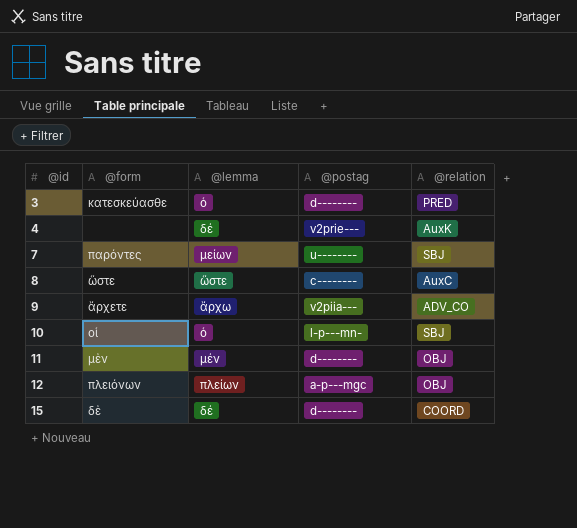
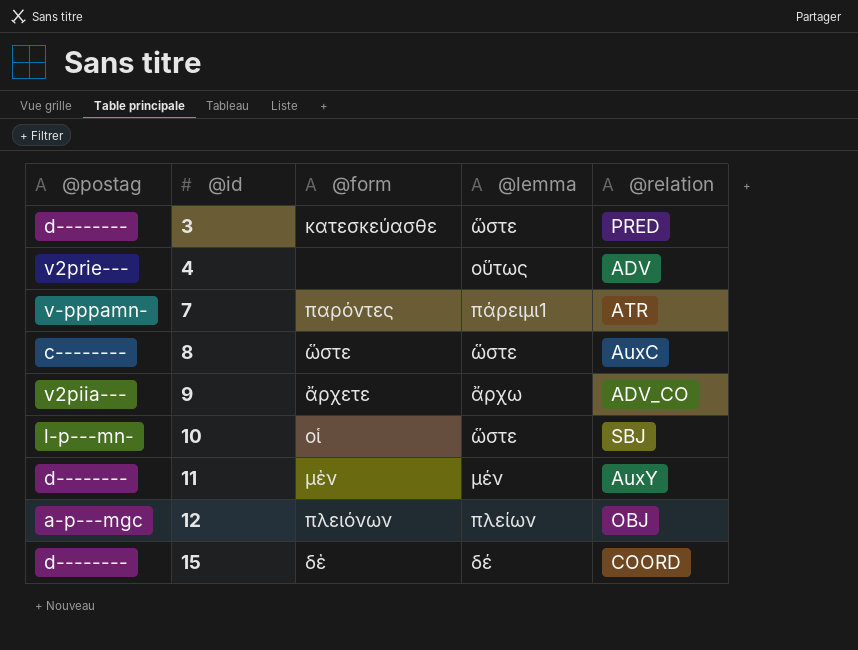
column @postag | position: 4 -> 1
3 | @lemma: ὁ -> ὥστε
4 | @lemma: δέ -> οὕτως
4 | @relation: AuxK -> ADV
7 | @postag: u-------- -> v-pppamn-
7 | @lemma: μείων -> πάρειμι1
7 | @relation: SBJ -> ATR
10 | @lemma: ὁ -> ὥστε
11 | @relation: OBJ -> AuxY

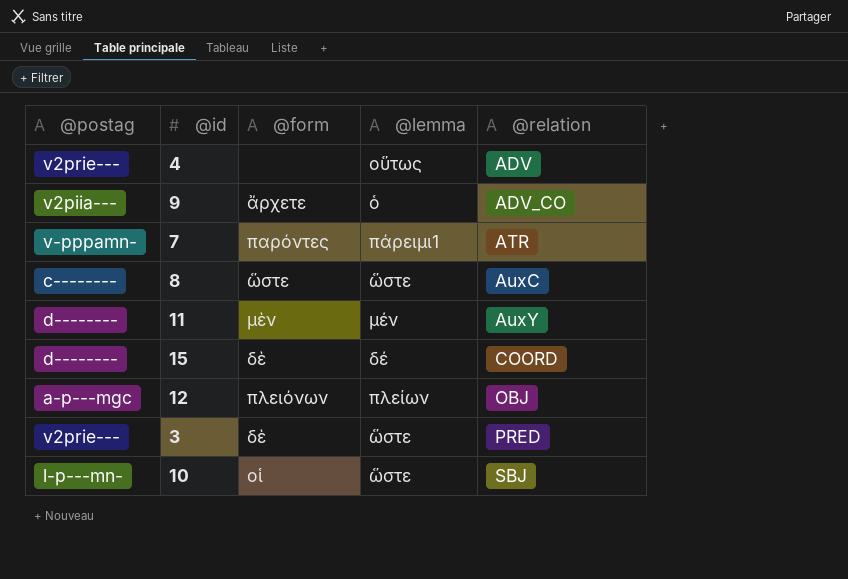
row order: @id ascending -> @relation ascending
9 | @lemma: ἄρχω -> ὁ
3 | @postag: d-------- -> v2prie---
3 | @form: κατεσκεύασθε -> δὲ

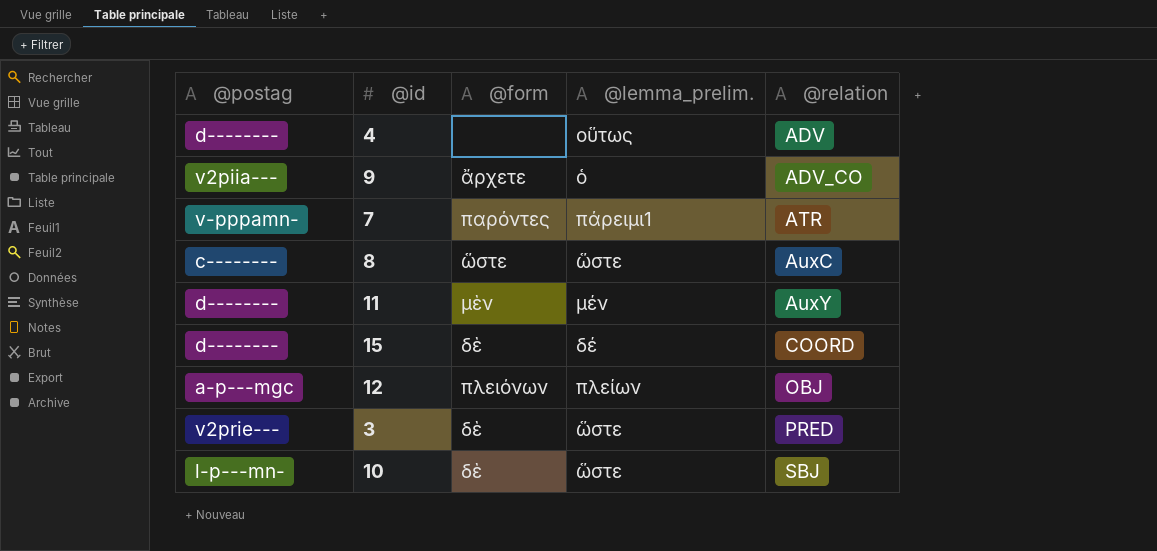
column name: @lemma -> @lemma_prelim.
4 | @postag: v2prie--- -> d--------
10 | @form: οἱ -> δὲ

